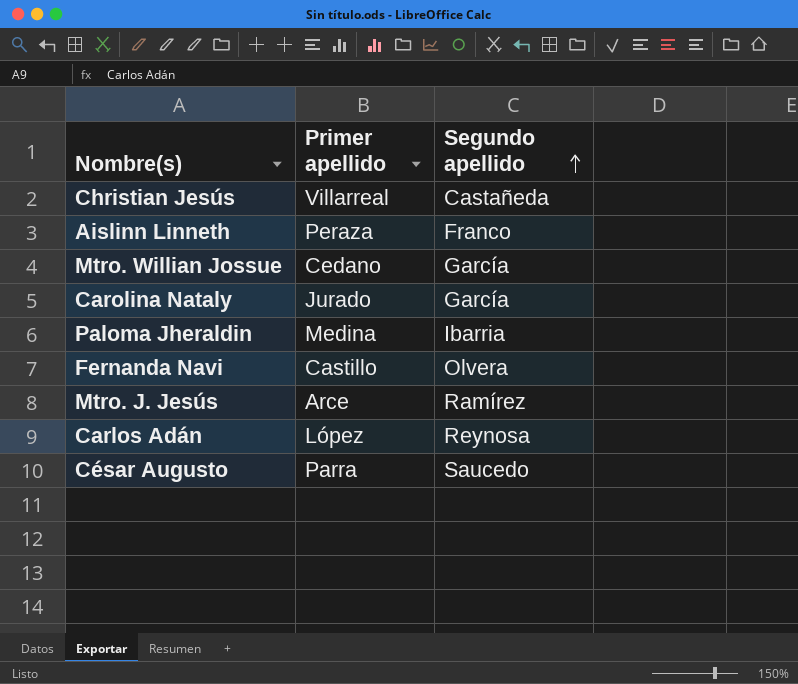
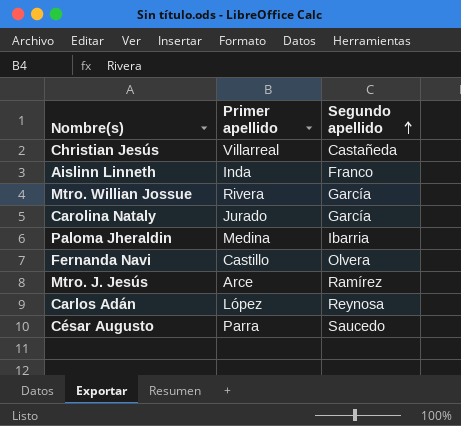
Aislinn Linneth | Primer apellido: Peraza -> Inda
Mtro. Willian Jossue | Primer apellido: Cedano -> Rivera

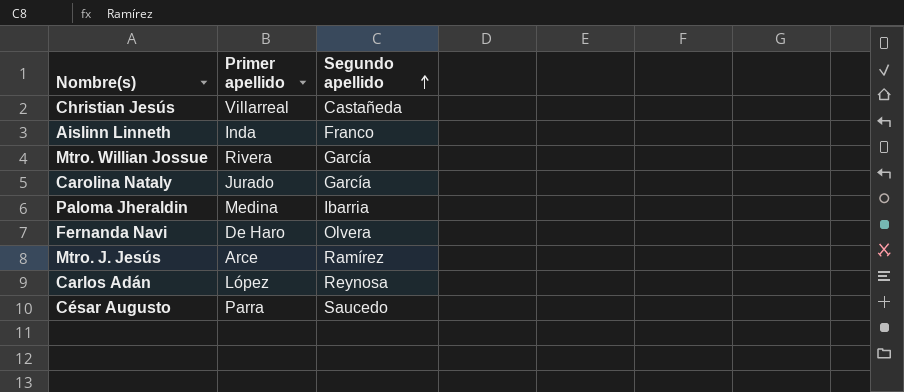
Fernanda Navi | Primer apellido: Castillo -> De Haro

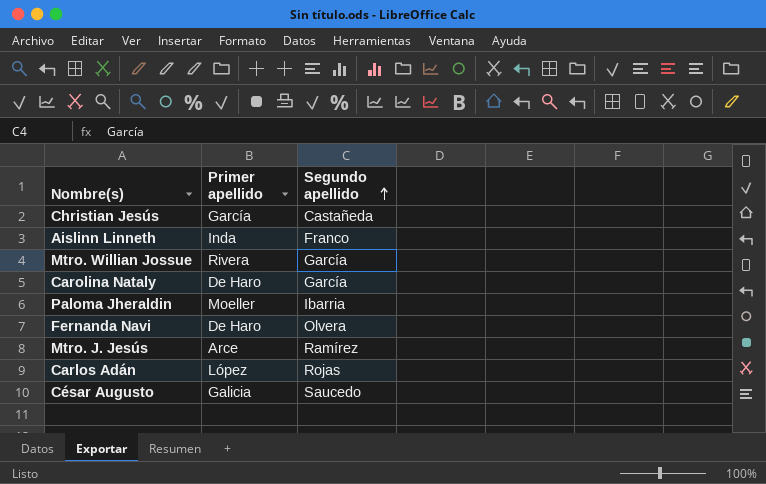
Christian Jesús | Primer apellido: Villarreal -> García
Carolina Nataly | Primer apellido: Jurado -> De Haro
Paloma Jheraldin | Primer apellido: Medina -> Moeller
Carlos Adán | Segundo apellido: Reynosa -> Rojas
César Augusto | Primer apellido: Parra -> Galicia

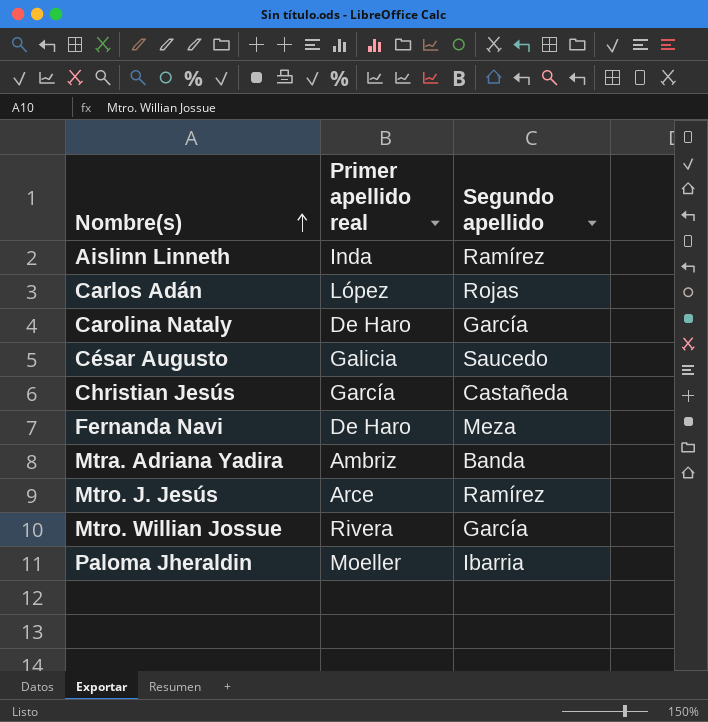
row order: Segundo apellido ascending -> Nombre(s) ascending
column name: Primer apellido -> Primer apellido real
Aislinn Linneth | Segundo apellido: Franco -> Ramírez
Fernanda Navi | Segundo apellido: Olvera -> Meza
row Mtra. Adriana Yadira: none -> Ambriz | Banda

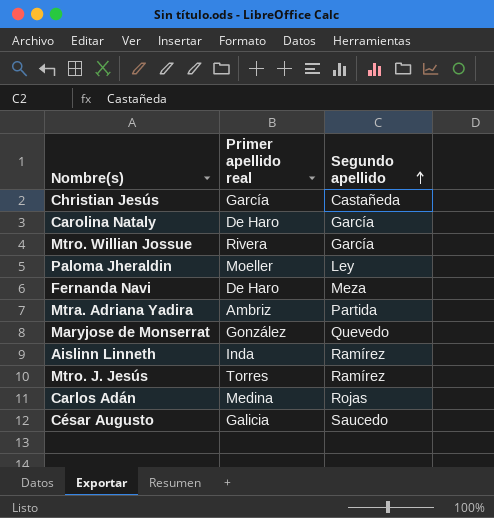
row order: Nombre(s) ascending -> Segundo apellido ascending
Paloma Jheraldin | Segundo apellido: Ibarria -> Ley
Mtra. Adriana Yadira | Segundo apellido: Banda -> Partida
row Maryjose de Monserrat: none -> González | Quevedo
Mtro. J. Jesús | Primer apellido real: Arce -> Torres
Carlos Adán | Primer apellido real: López -> Medina

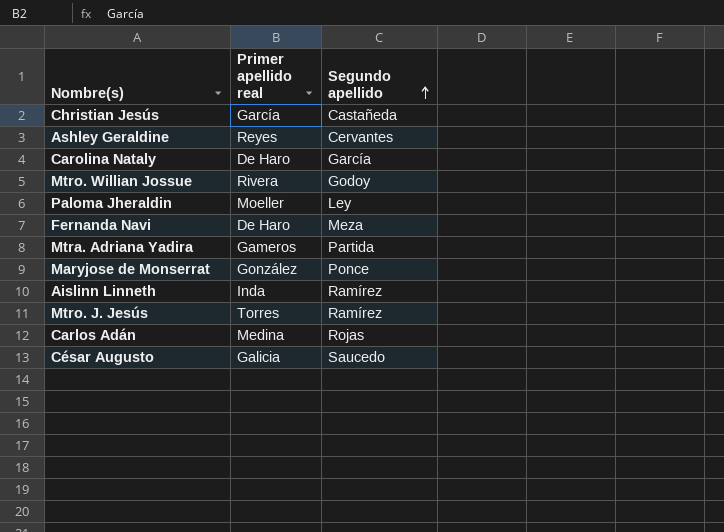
row Ashley Geraldine: none -> Reyes | Cervantes
Mtro. Willian Jossue | Segundo apellido: García -> Godoy
Mtra. Adriana Yadira | Primer apellido real: Ambriz -> Gameros
Maryjose de Monserrat | Segundo apellido: Quevedo -> Ponce

